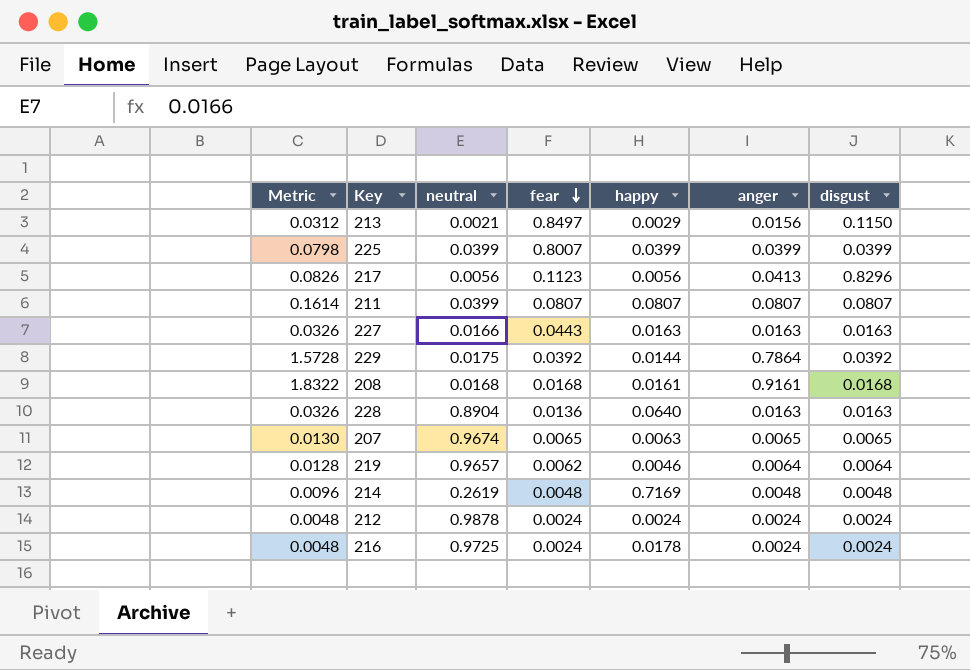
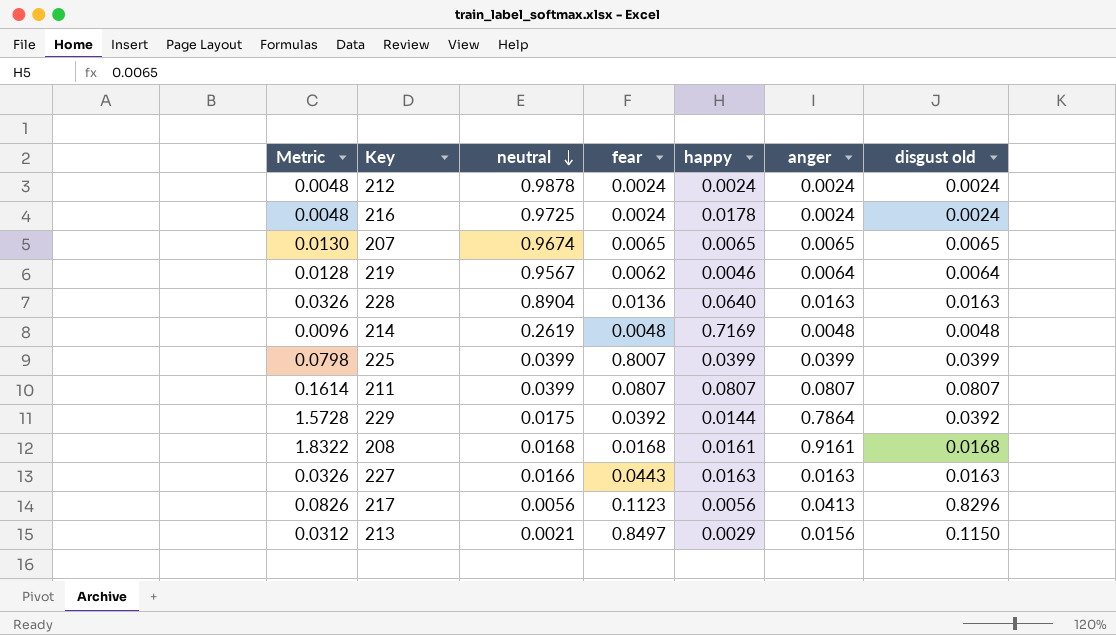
row order: fear descending -> neutral descending
column name: disgust -> disgust old
207 | happy: 0.0063 -> 0.0065
219 | neutral: 0.9657 -> 0.9567

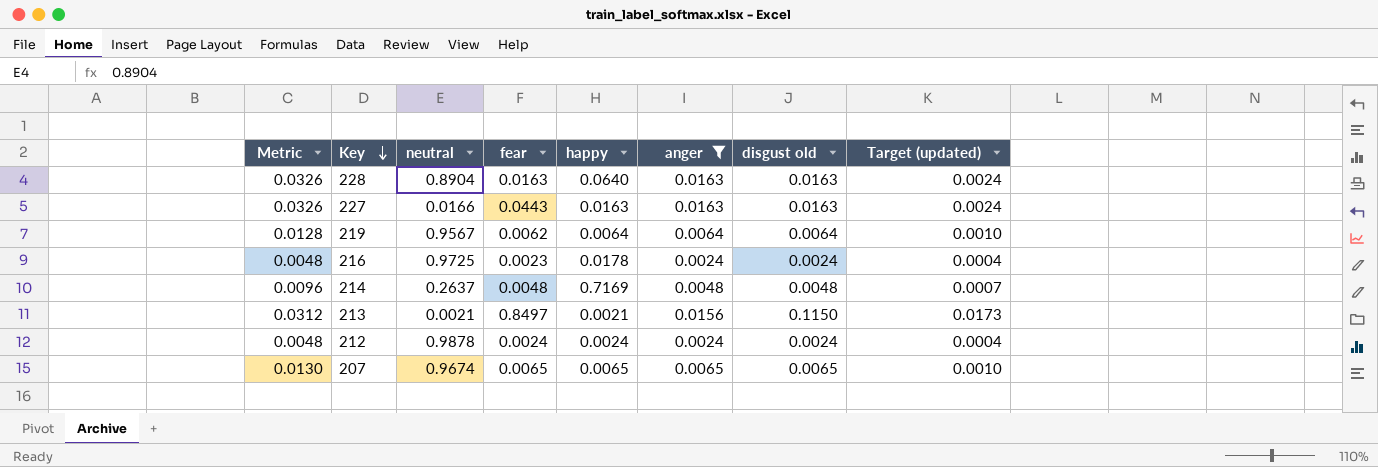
filter: none -> anger <= 0.0163
row order: neutral descending -> Key descending
column Target (updated) | formula: none -> [disgust old] * 0.15
228 | fear: 0.0136 -> 0.0163
219 | happy: 0.0046 -> 0.0064
216 | fear: 0.0024 -> 0.0023
214 | neutral: 0.2619 -> 0.2637
213 | happy: 0.0029 -> 0.0021

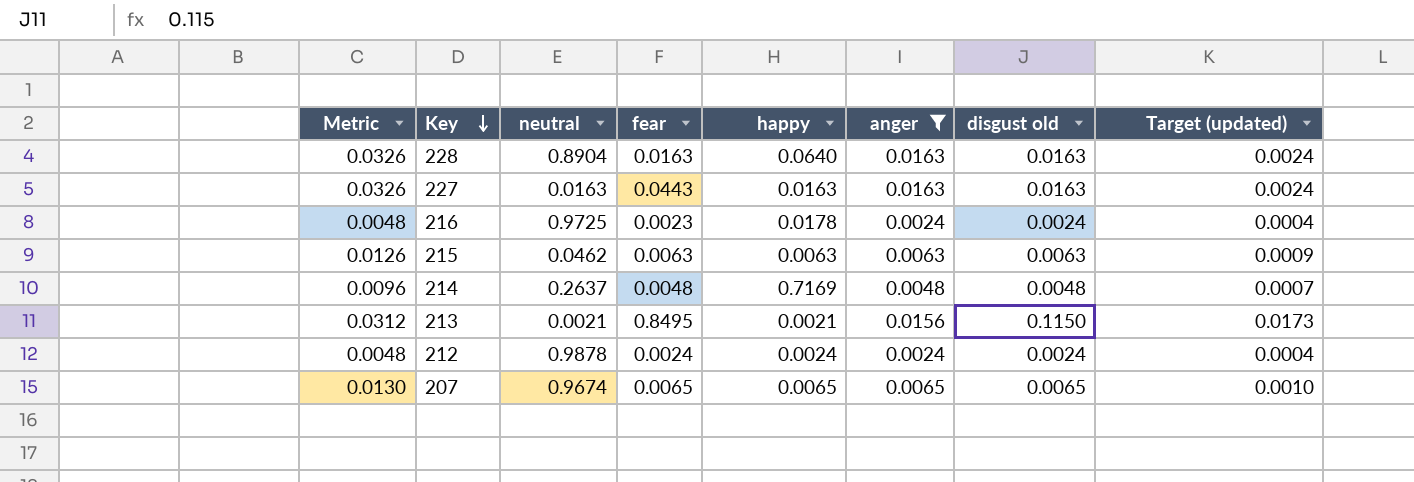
row 219: 0.0128 | 0.9567 | 0.0062 | 0.0064 | 0.0064 | 0.0064 | 0.0010 -> none
227 | neutral: 0.0166 -> 0.0163
row 215: none -> 0.0126 | 0.0462 | 0.0063 | 0.0063 | 0.0063 | 0.0063 | 0.0009
213 | fear: 0.8497 -> 0.8495

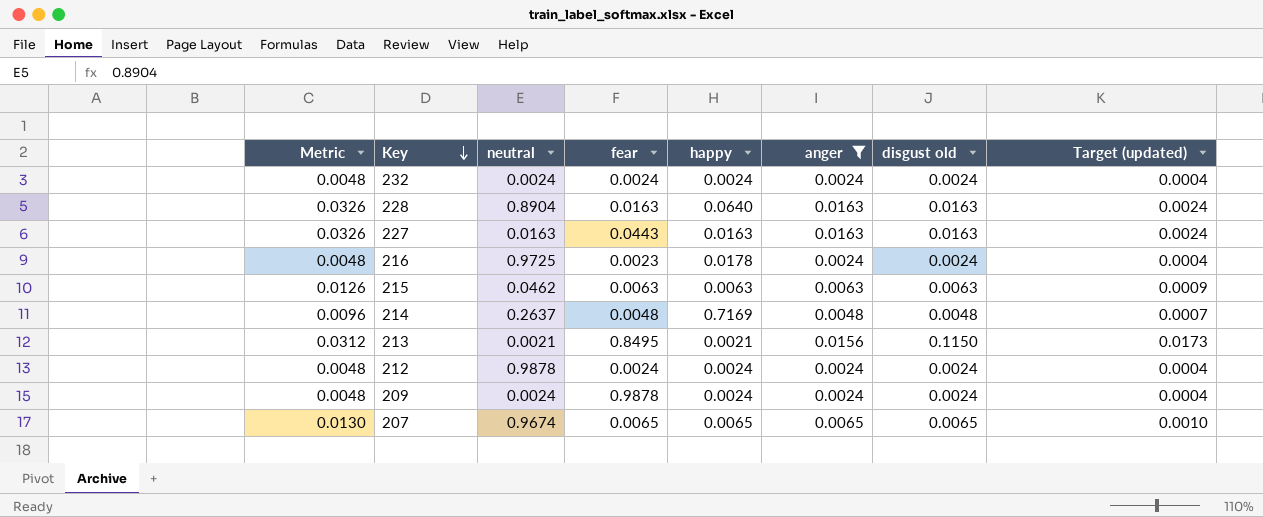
row 232: none -> 0.0048 | 0.0024 | 0.0024 | 0.0024 | 0.0024 | 0.0024 | 0.0004
row 209: none -> 0.0048 | 0.0024 | 0.9878 | 0.0024 | 0.0024 | 0.0024 | 0.0004

